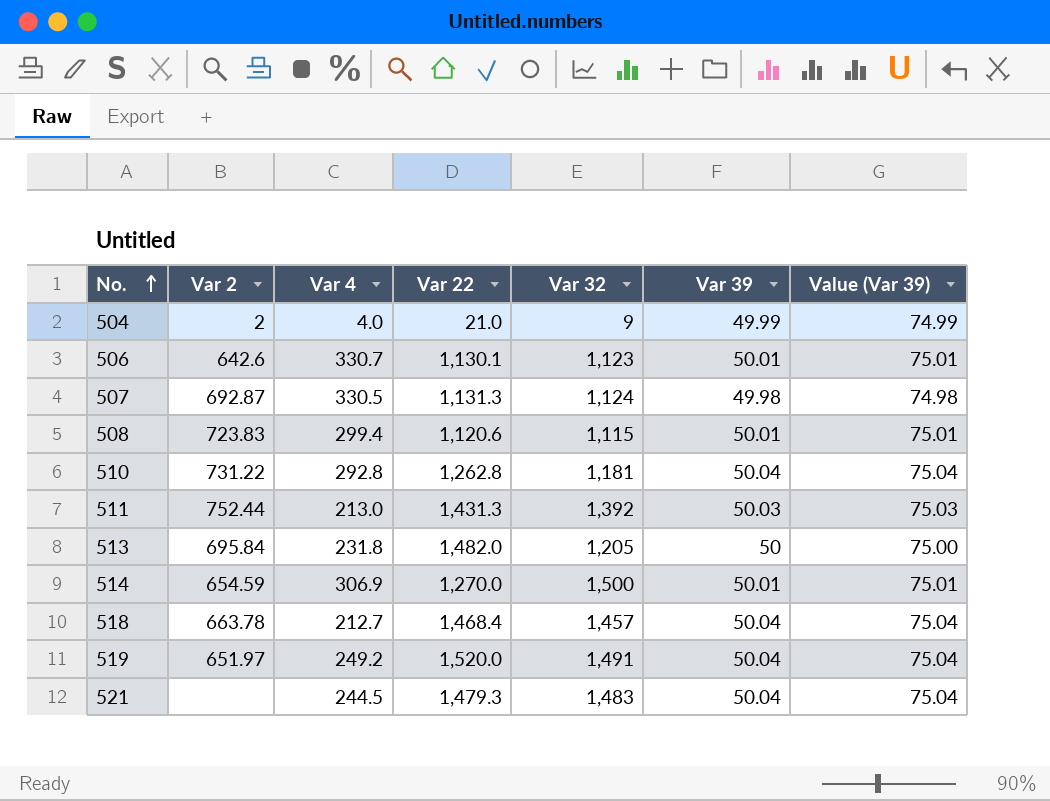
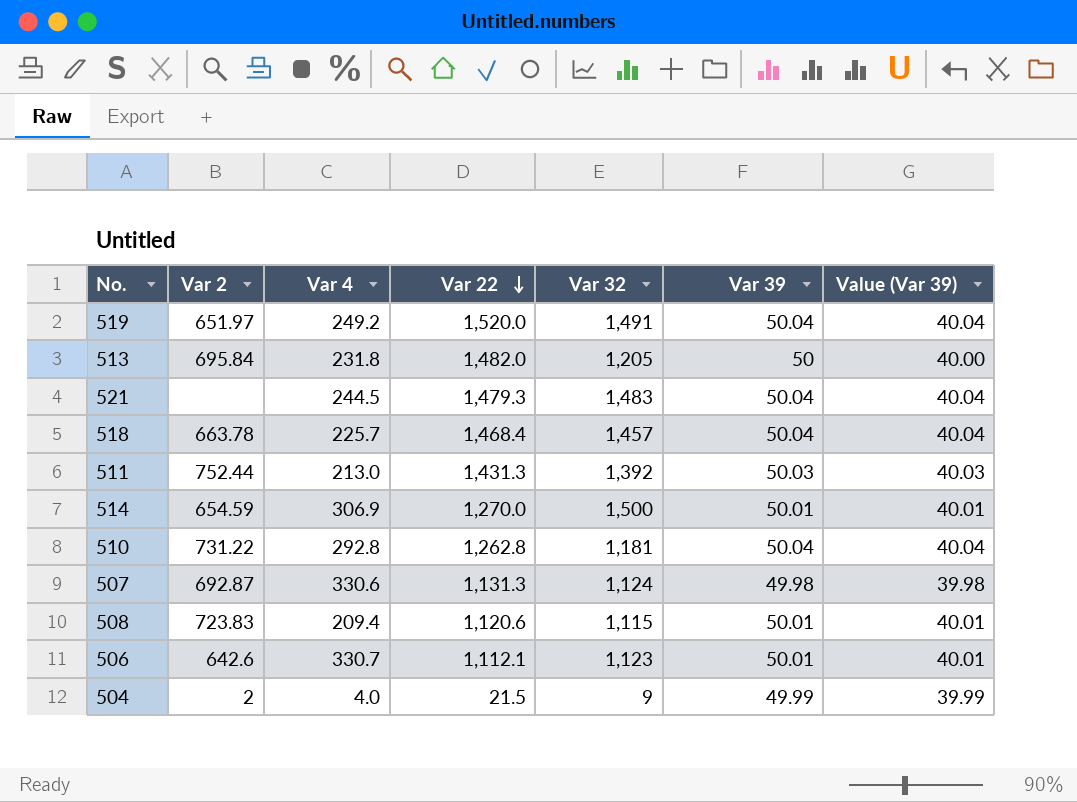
row order: No. ascending -> Var 22 descending
column Value (Var 39) | formula: [Var 39] + 25 -> [Var 39] - 10
518 | Var 4: 212.7 -> 225.7
507 | Var 4: 330.5 -> 330.6
508 | Var 4: 299.4 -> 209.4
506 | Var 22: 1,130.1 -> 1,112.1
504 | Var 22: 21.0 -> 21.5

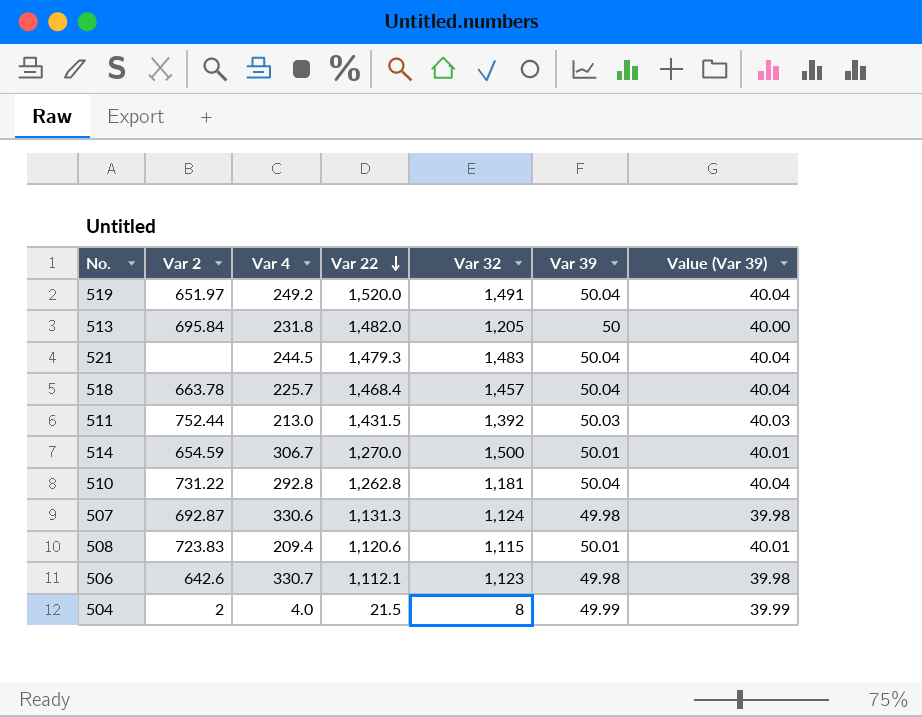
511 | Var 22: 1,431.3 -> 1,431.5
514 | Var 4: 306.9 -> 306.7
506 | Var 39: 50.01 -> 49.98
506 | Value (Var 39): 40.01 -> 39.98
504 | Var 32: 9 -> 8

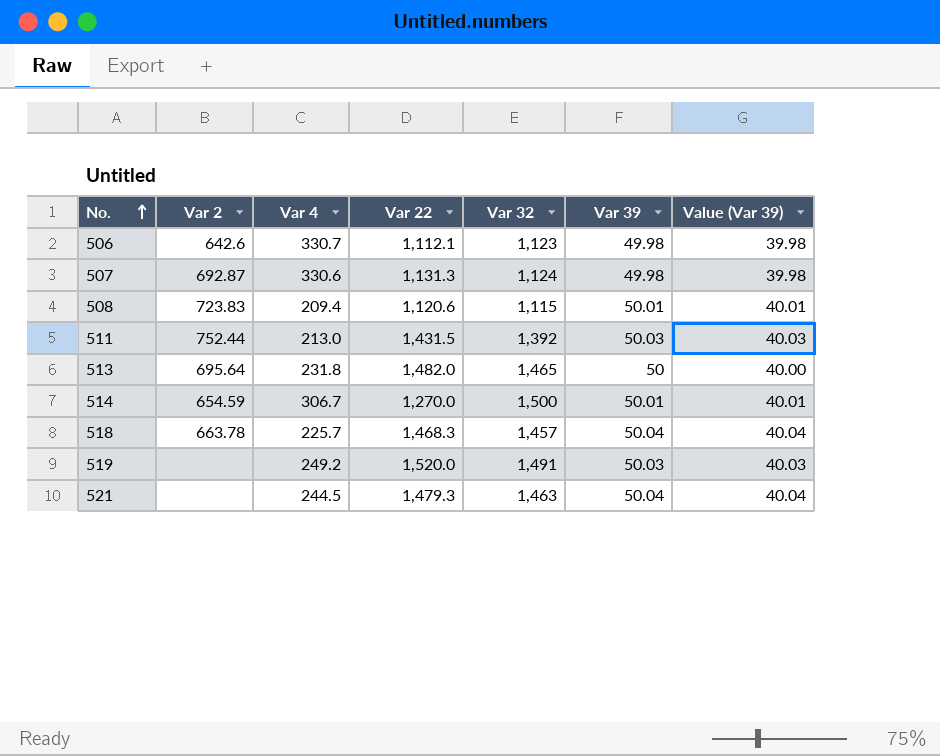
row order: Var 22 descending -> No. ascending
row 510: 731.22 | 292.8 | 1,262.8 | 1,181 | 50.04 | 40.04 -> none
row 504: 2 | 4.0 | 21.5 | 8 | 49.99 | 39.99 -> none
513 | Var 2: 695.84 -> 695.64
513 | Var 32: 1,205 -> 1,465
518 | Var 22: 1,468.4 -> 1,468.3
519 | Var 2: 651.97 -> none
519 | Var 39: 50.04 -> 50.03
519 | Value (Var 39): 40.04 -> 40.03
521 | Var 32: 1,483 -> 1,463

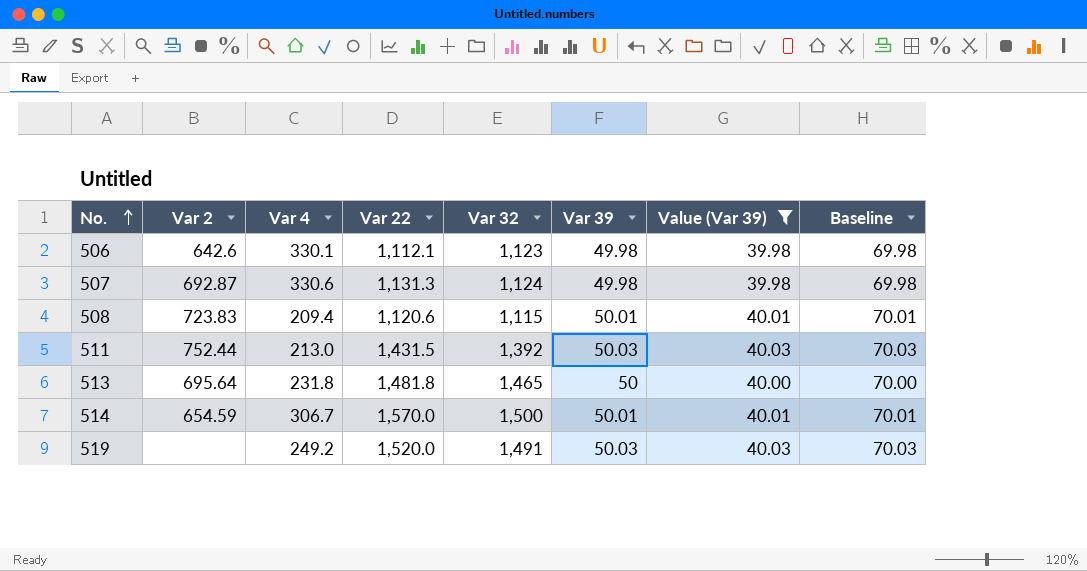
filter: none -> Value (Var 39) != 40.04
column Baseline | formula: none -> [Var 39] + 20
506 | Var 4: 330.7 -> 330.1
513 | Var 22: 1,482.0 -> 1,481.8
514 | Var 22: 1,270.0 -> 1,570.0

